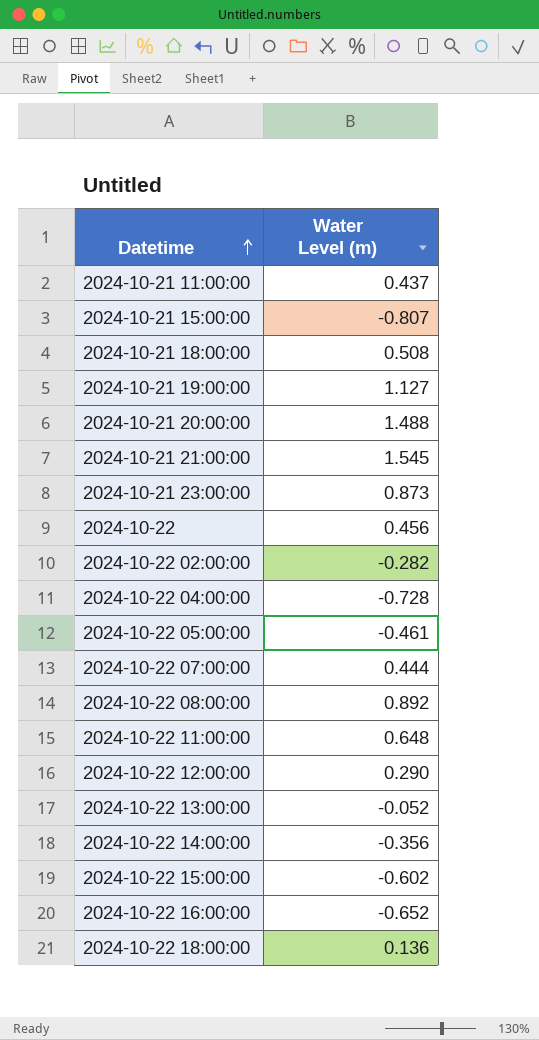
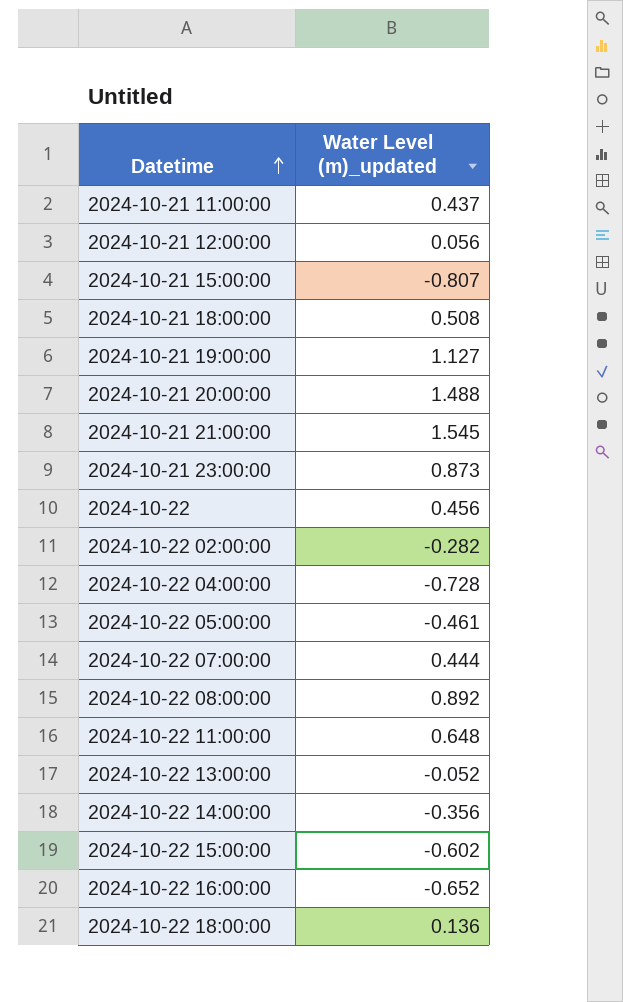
column name: Water Level (m) -> Water Level (m)_updated
row 2024-10-22 12:00:00: 0.290 -> none
row 2024-10-21 12:00:00: none -> 0.056

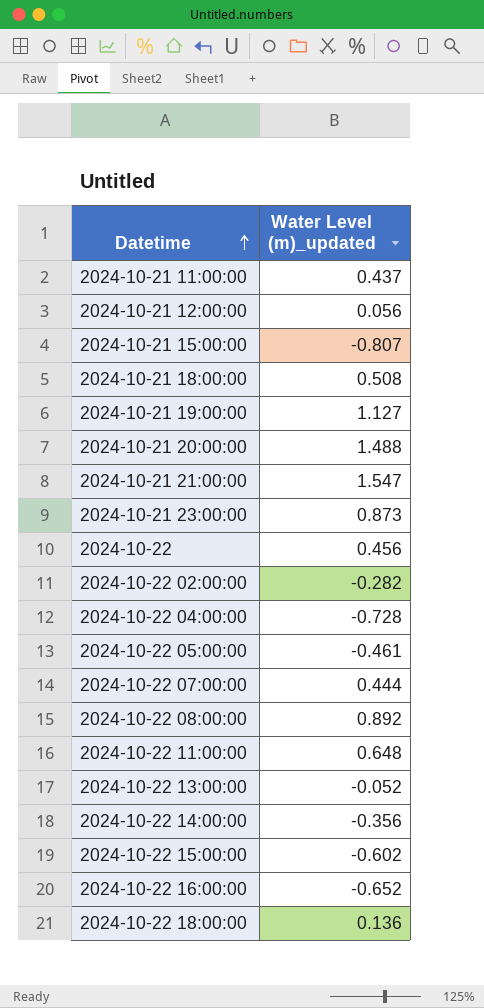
2024-10-21 21:00:00 | Water Level (m)_updated: 1.545 -> 1.547

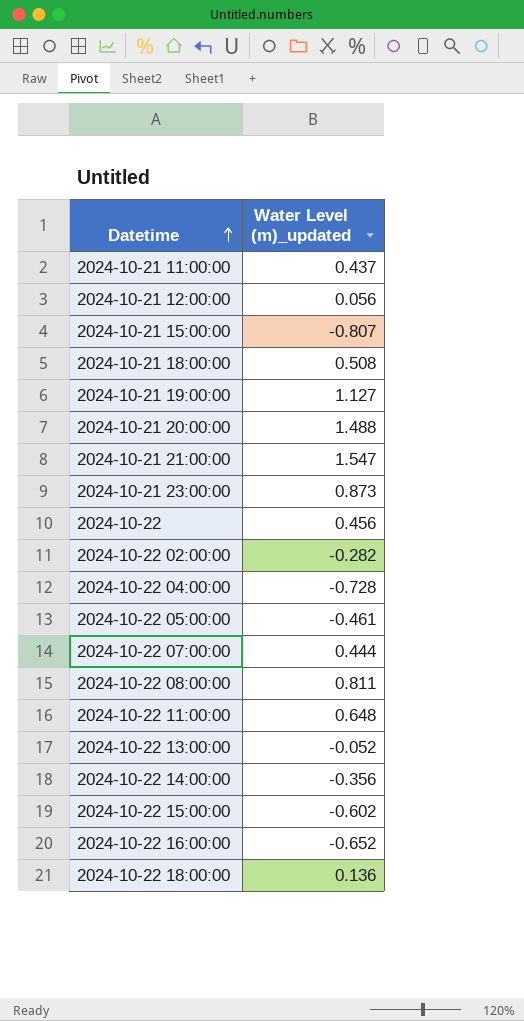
2024-10-22 08:00:00 | Water Level (m)_updated: 0.892 -> 0.811

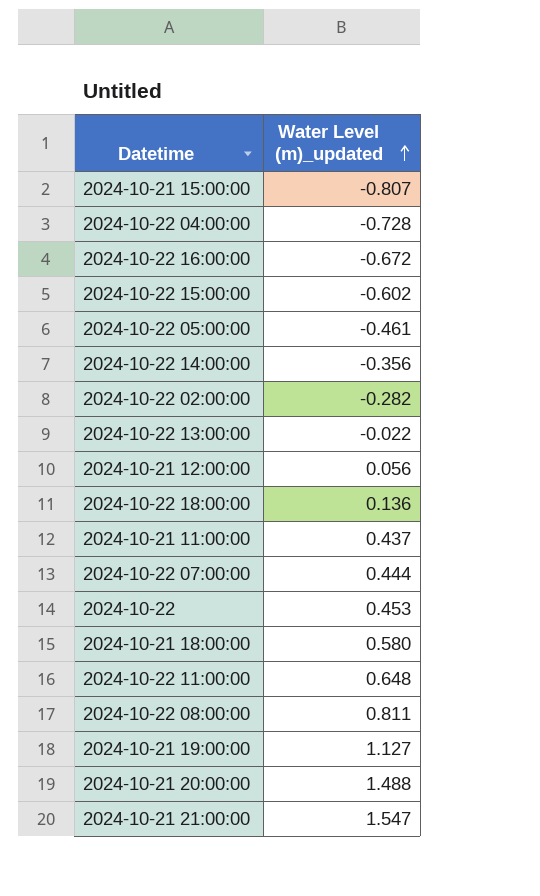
row order: Datetime ascending -> Water Level (m)_updated ascending
row 2024-10-21 23:00:00: 0.873 -> none
2024-10-22 16:00:00 | Water Level (m)_updated: -0.652 -> -0.672
2024-10-22 13:00:00 | Water Level (m)_updated: -0.052 -> -0.022
2024-10-22 | Water Level (m)_updated: 0.456 -> 0.453
2024-10-21 18:00:00 | Water Level (m)_updated: 0.508 -> 0.580

